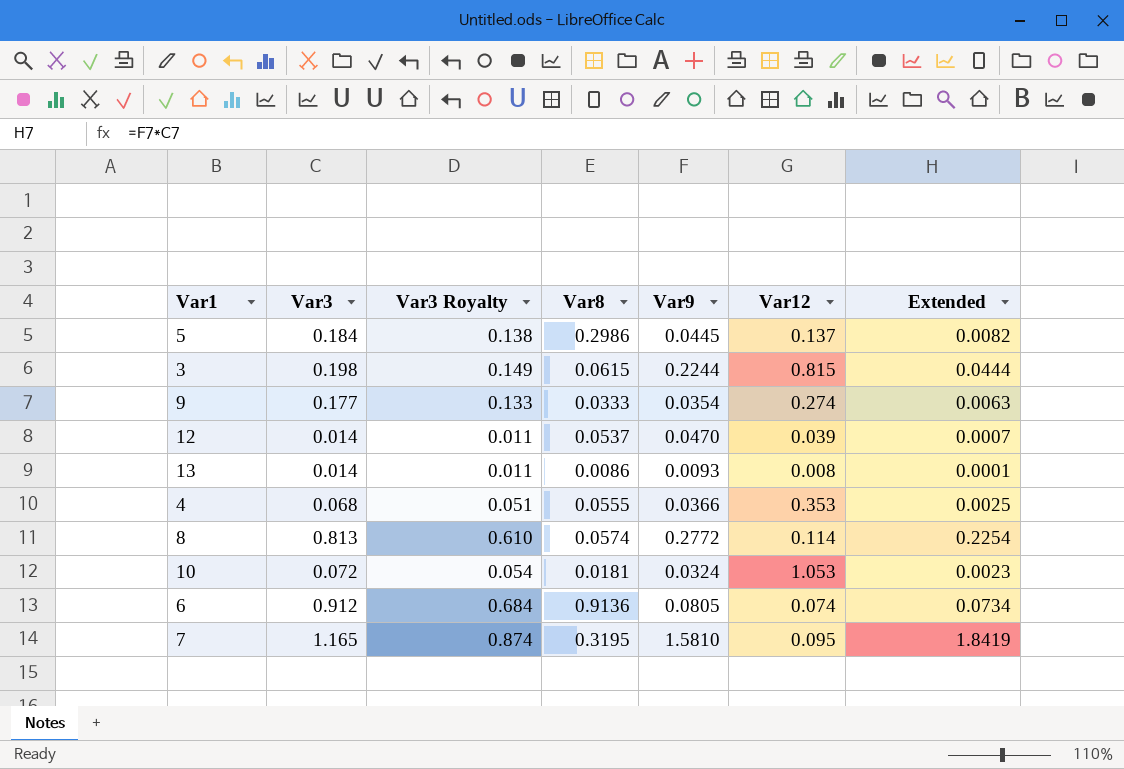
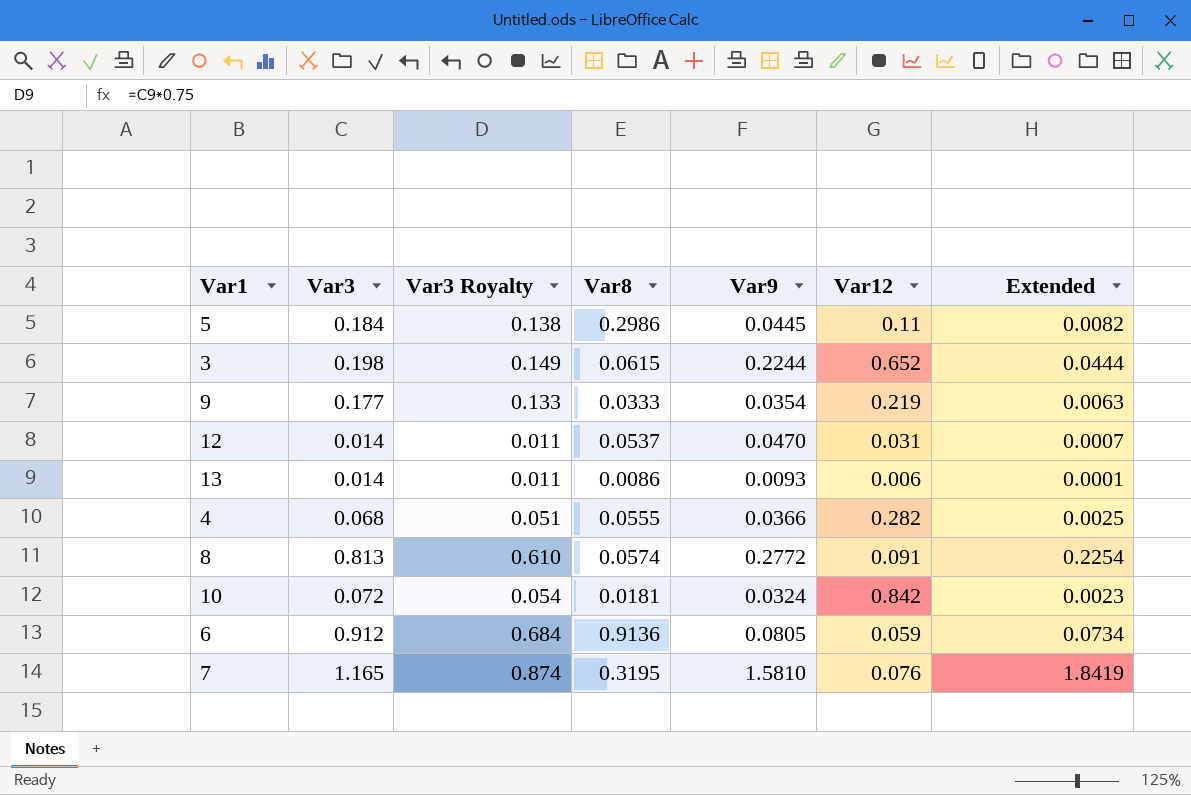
5 | Var12: 0.137 -> 0.11
3 | Var12: 0.815 -> 0.652
9 | Var12: 0.274 -> 0.219
12 | Var12: 0.039 -> 0.031
13 | Var12: 0.008 -> 0.006
4 | Var12: 0.353 -> 0.282
8 | Var12: 0.114 -> 0.091
10 | Var12: 1.053 -> 0.842
6 | Var12: 0.074 -> 0.059
7 | Var12: 0.095 -> 0.076

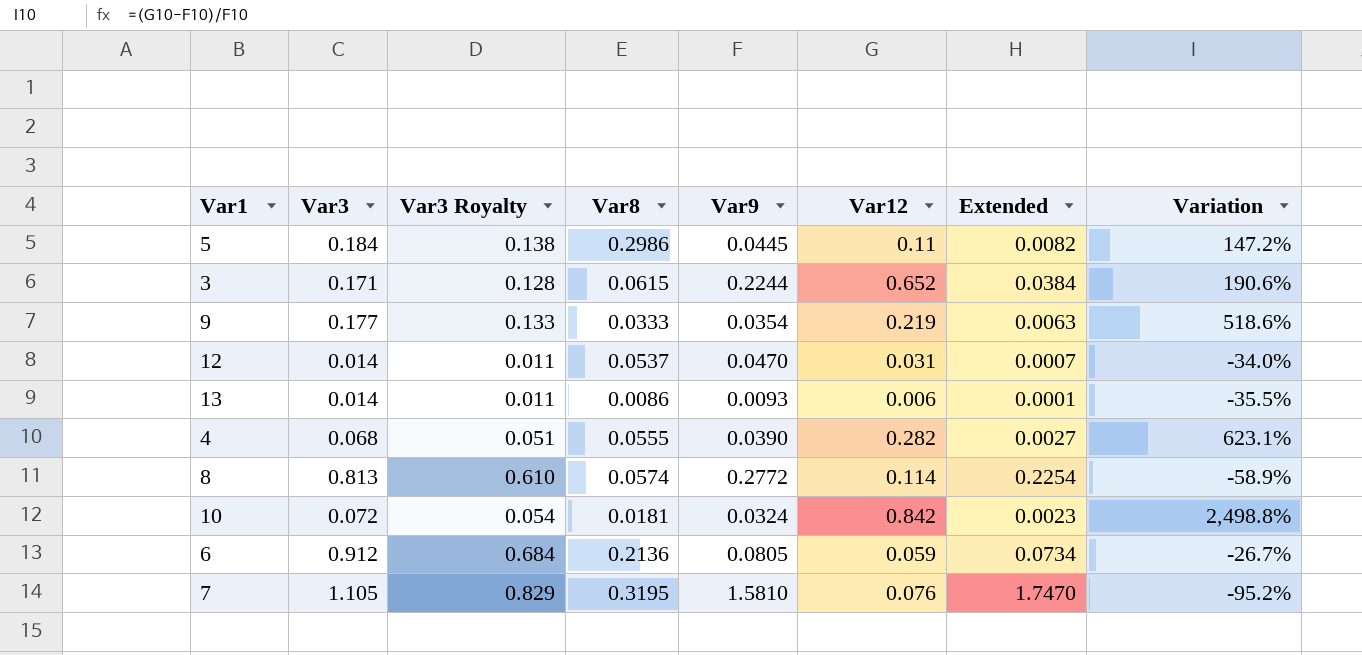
column Variation | formula: none -> ([Var12] - [Var9]) / [Var9]
3 | Var3: 0.198 -> 0.171
3 | Var3 Royalty: 0.149 -> 0.128
3 | Extended: 0.0444 -> 0.0384
4 | Var9: 0.0366 -> 0.0390
4 | Extended: 0.0025 -> 0.0027
8 | Var12: 0.091 -> 0.114
6 | Var8: 0.9136 -> 0.2136
7 | Var3: 1.165 -> 1.105
7 | Var3 Royalty: 0.874 -> 0.829
7 | Extended: 1.8419 -> 1.7470

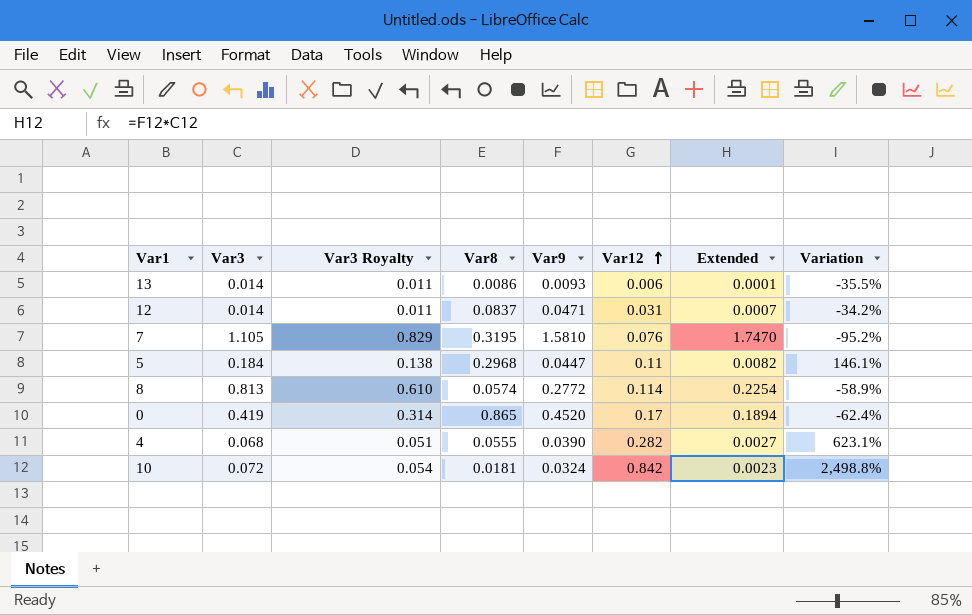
row order: none -> Var12 ascending
row 3: 0.171 | 0.128 | 0.0615 | 0.2244 | 0.652 | 0.0384 | 190.6% -> none
row 9: 0.177 | 0.133 | 0.0333 | 0.0354 | 0.219 | 0.0063 | 518.6% -> none
row 6: 0.912 | 0.684 | 0.2136 | 0.0805 | 0.059 | 0.0734 | -26.7% -> none
12 | Var8: 0.0537 -> 0.0837
12 | Var9: 0.0470 -> 0.0471
12 | Variation: -34.0% -> -34.2%
5 | Var8: 0.2986 -> 0.2968
5 | Var9: 0.0445 -> 0.0447
5 | Variation: 147.2% -> 146.1%
row 0: none -> 0.419 | 0.314 | 0.865 | 0.4520 | 0.17 | 0.1894 | -62.4%

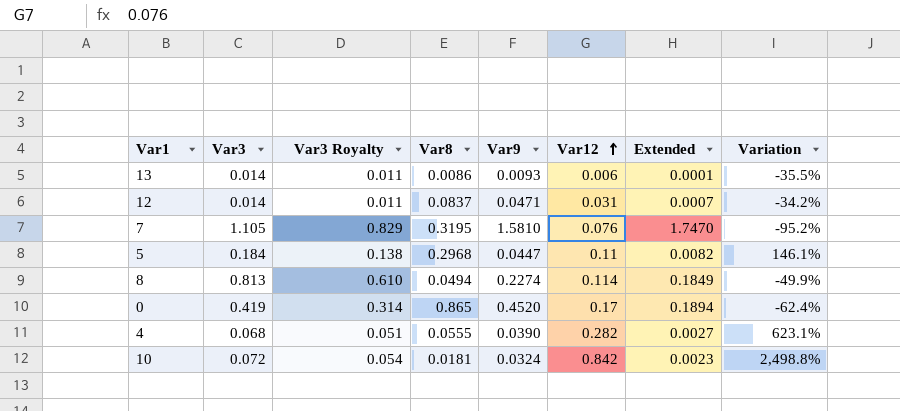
8 | Var8: 0.0574 -> 0.0494
8 | Var9: 0.2772 -> 0.2274
8 | Extended: 0.2254 -> 0.1849
8 | Variation: -58.9% -> -49.9%

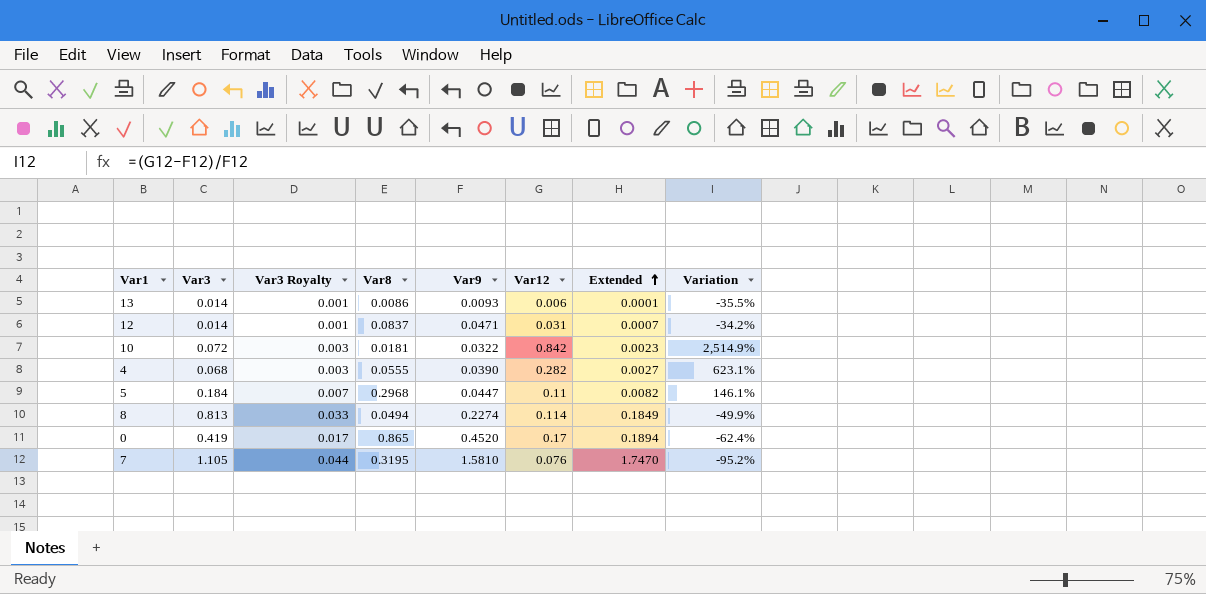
row order: Var12 ascending -> Extended ascending
column Var3 Royalty | formula: [Var3] * 0.75 -> [Var3] * 0.04
10 | Var9: 0.0324 -> 0.0322
10 | Variation: 2,498.8% -> 2,514.9%

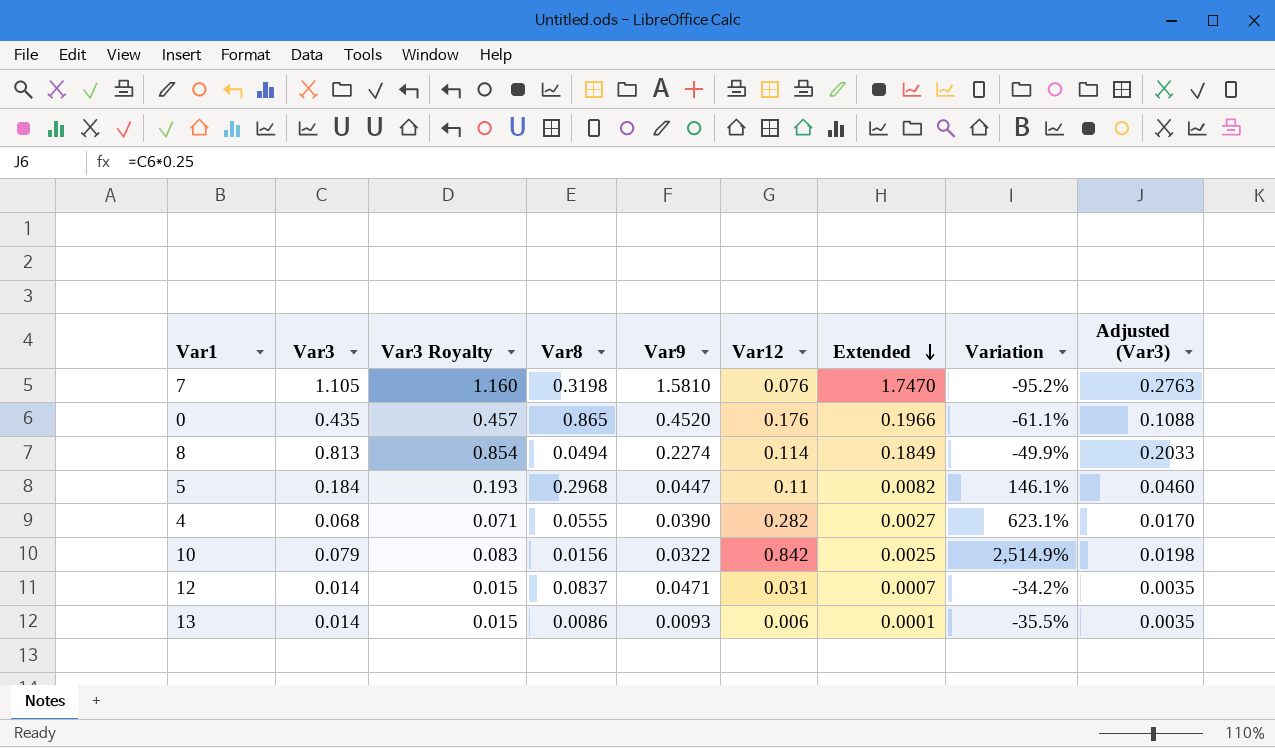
row order: Extended ascending -> Extended descending
column Var3 Royalty | formula: [Var3] * 0.04 -> [Var3] * 1.05
column Adjusted (Var3) | formula: none -> [Var3] * 0.25
7 | Var8: 0.3195 -> 0.3198
0 | Var3: 0.419 -> 0.435
0 | Var12: 0.17 -> 0.176
0 | Extended: 0.1894 -> 0.1966
0 | Variation: -62.4% -> -61.1%
10 | Var3: 0.072 -> 0.079
10 | Var8: 0.0181 -> 0.0156
10 | Extended: 0.0023 -> 0.0025

